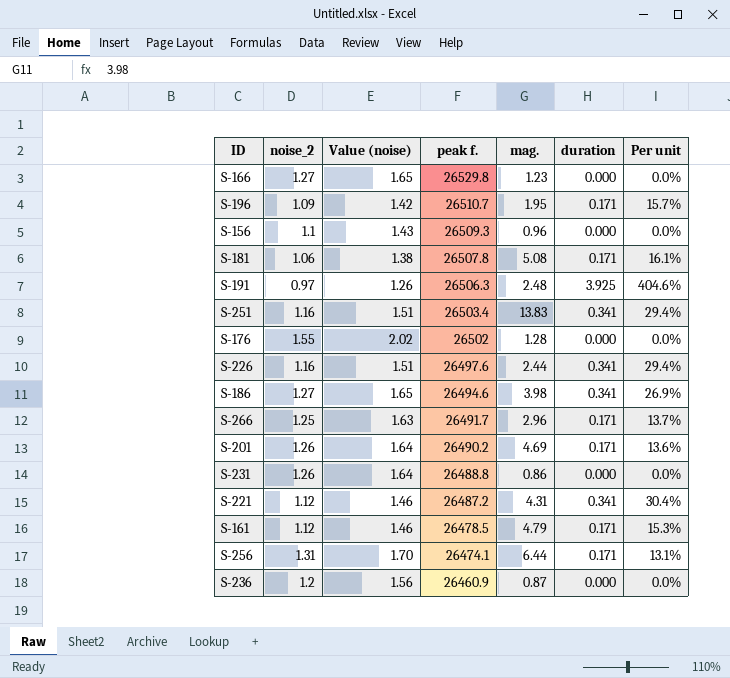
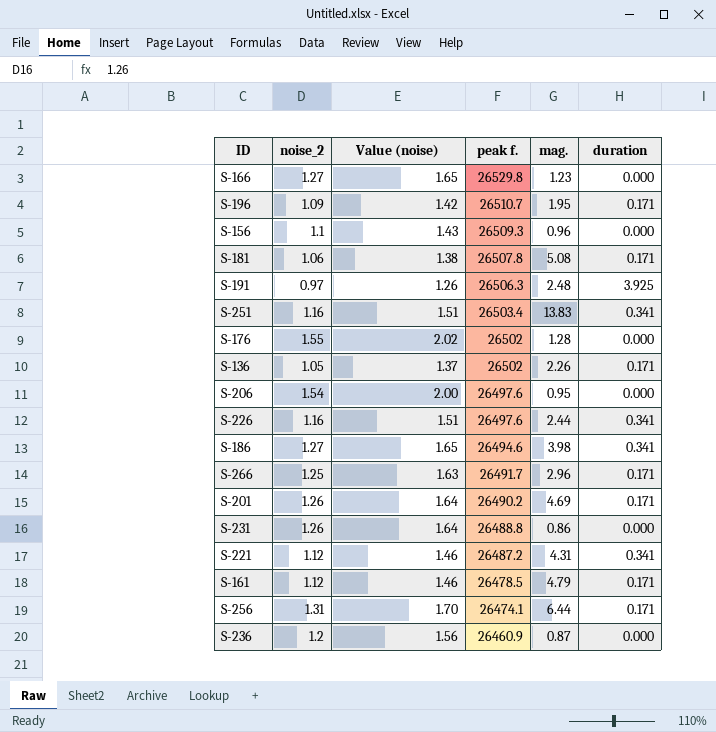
column Per unit | formula: [duration] / [noise_2] -> none
row S-136: none -> 1.05 | 1.37 | 26502 | 2.26 | 0.171
row S-206: none -> 1.54 | 2.00 | 26497.6 | 0.95 | 0.000

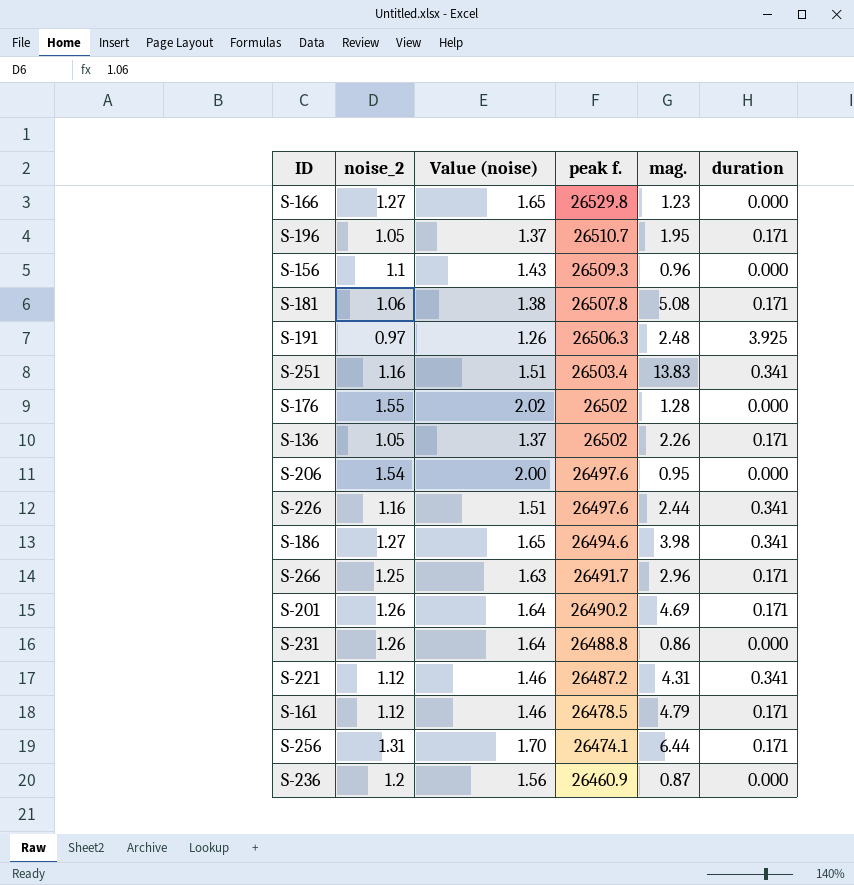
S-196 | noise_2: 1.09 -> 1.05
S-196 | Value (noise): 1.42 -> 1.37

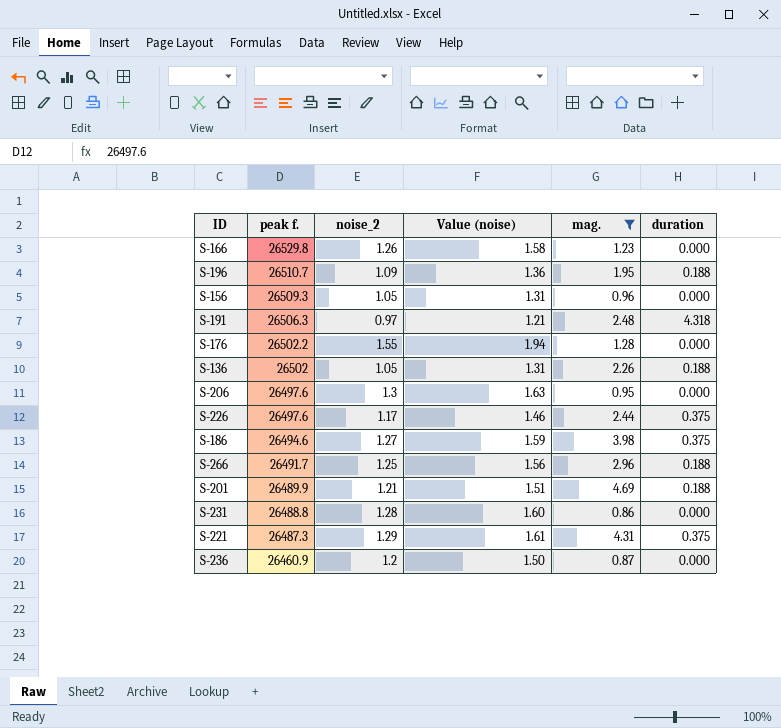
filter: none -> mag. <= 4.69
column peak f. | position: 4 -> 2
column Value (noise) | formula: [noise_2] * 1.3 -> [noise_2] * 1.25
S-166 | noise_2: 1.27 -> 1.26
S-196 | noise_2: 1.05 -> 1.09
S-196 | duration: 0.171 -> 0.188
S-156 | noise_2: 1.1 -> 1.05
S-191 | duration: 3.925 -> 4.318
S-176 | peak f.: 26502 -> 26502.2
S-136 | duration: 0.171 -> 0.188
S-206 | noise_2: 1.54 -> 1.3
S-226 | noise_2: 1.16 -> 1.17
S-226 | duration: 0.341 -> 0.375
S-186 | duration: 0.341 -> 0.375
S-266 | duration: 0.171 -> 0.188
S-201 | peak f.: 26490.2 -> 26489.9
S-201 | noise_2: 1.26 -> 1.21
S-201 | duration: 0.171 -> 0.188
S-231 | noise_2: 1.26 -> 1.28
S-221 | peak f.: 26487.2 -> 26487.3
S-221 | noise_2: 1.12 -> 1.29
S-221 | duration: 0.341 -> 0.375

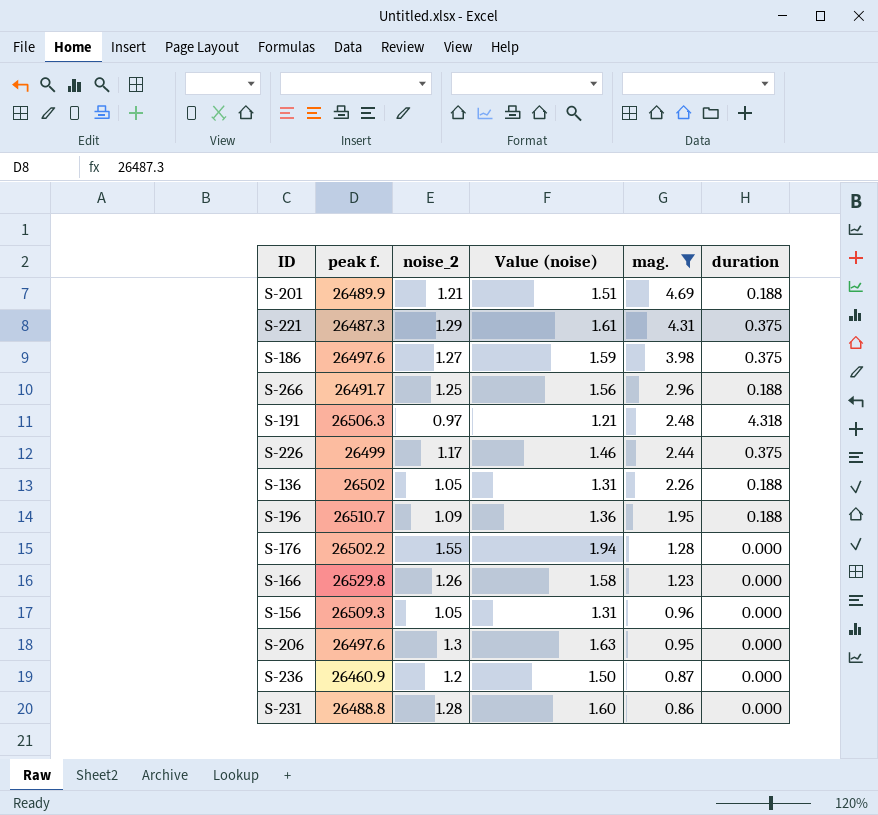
row order: peak f. descending -> mag. descending
S-186 | peak f.: 26494.6 -> 26497.6
S-226 | peak f.: 26497.6 -> 26499

